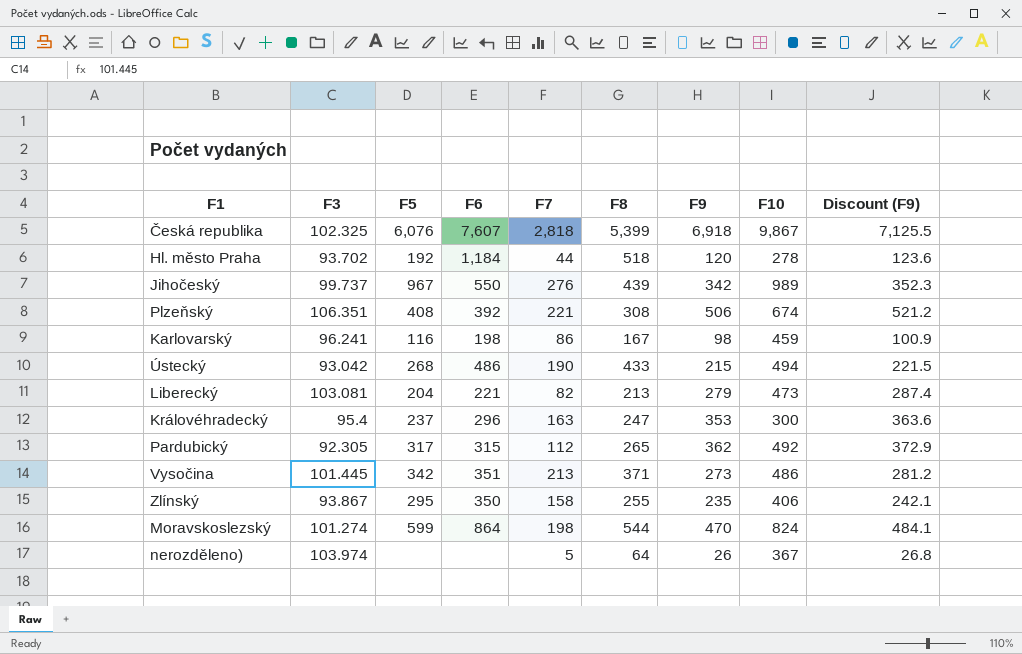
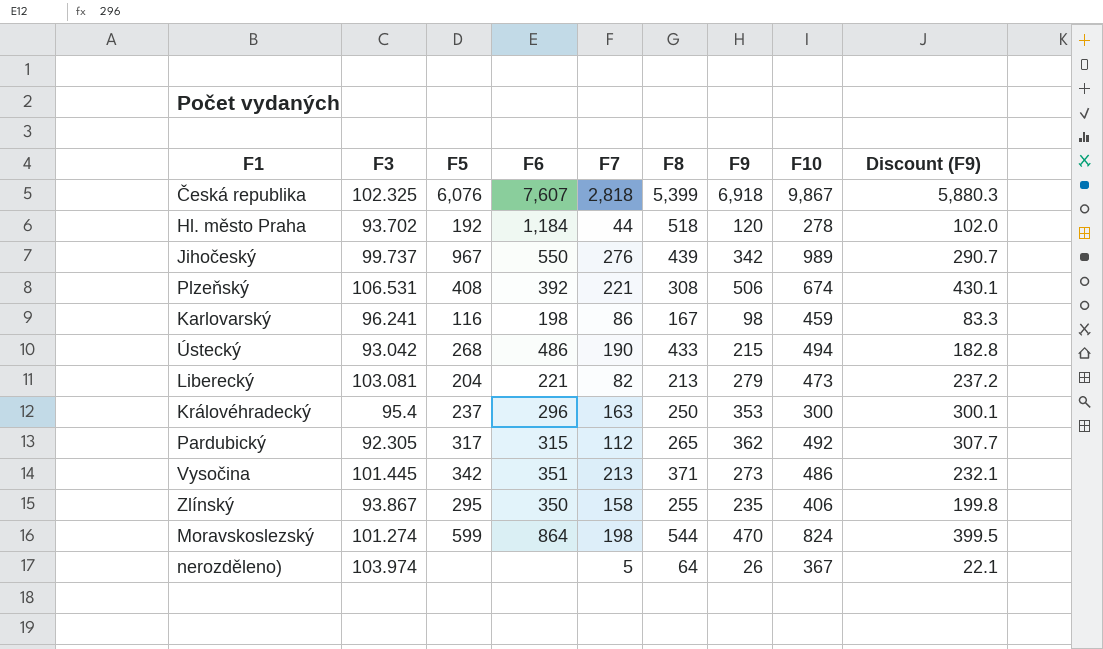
column Discount (F9) | formula: [F9] * 1.03 -> [F9] * 0.85
Plzeňský | F3: 106.351 -> 106.531
Královéhradecký | F8: 247 -> 250

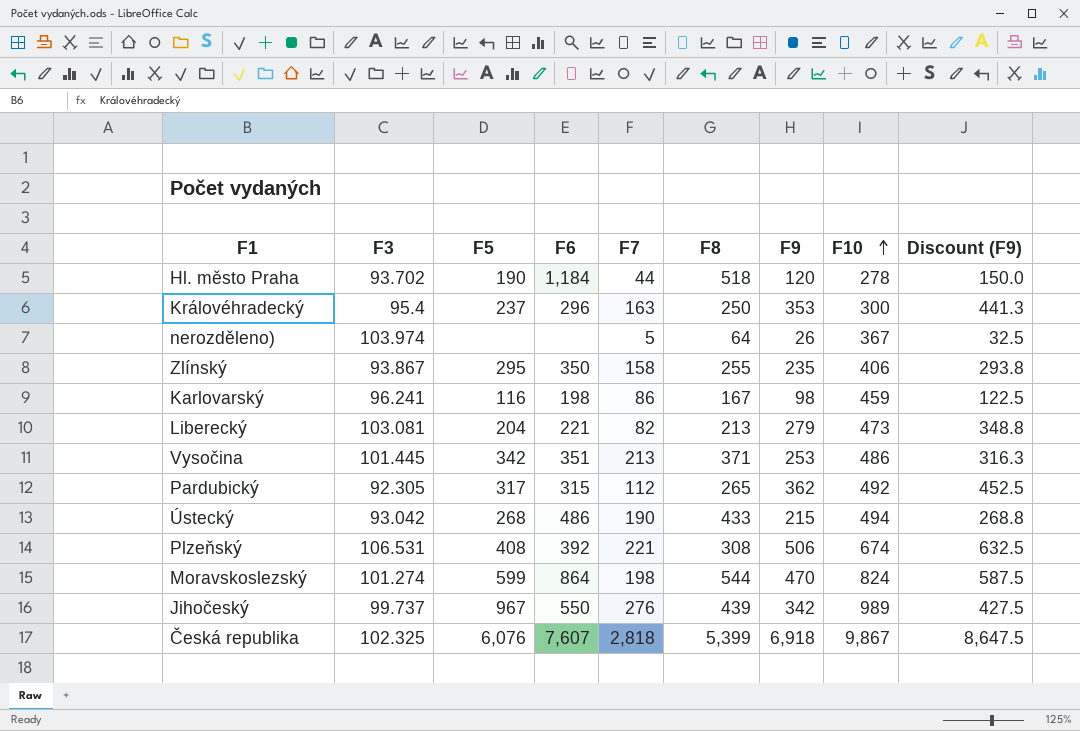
row order: none -> F10 ascending
column Discount (F9) | formula: [F9] * 0.85 -> [F9] * 1.25
Hl. město Praha | F5: 192 -> 190
Vysočina | F9: 273 -> 253

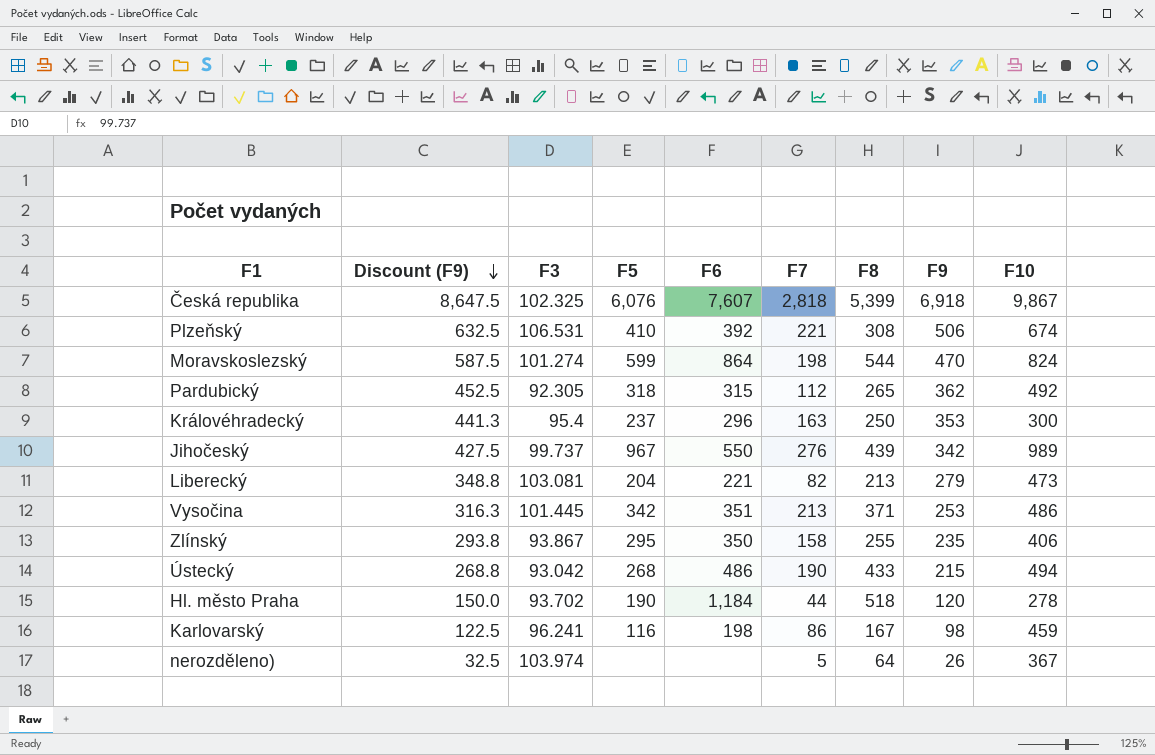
row order: F10 ascending -> Discount (F9) descending
column Discount (F9) | position: 9 -> 2
Plzeňský | F5: 408 -> 410
Pardubický | F5: 317 -> 318

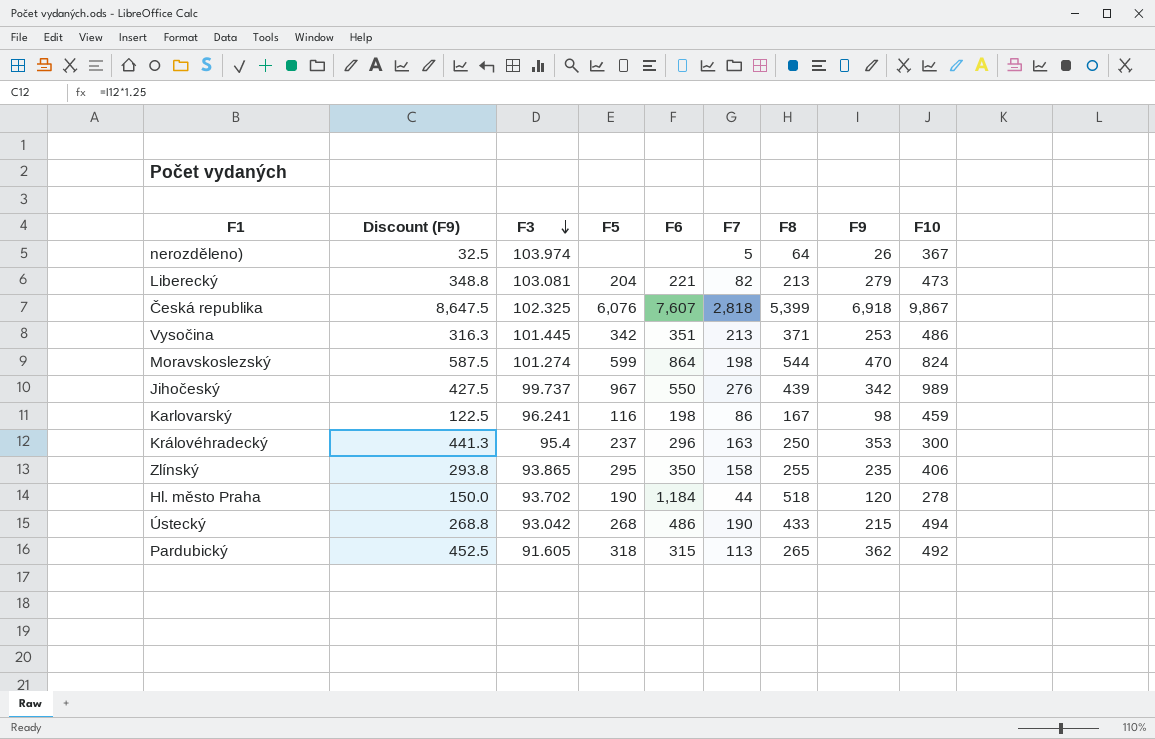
row order: Discount (F9) descending -> F3 descending
row Plzeňský: 632.5 | 106.531 | 410 | 392 | 221 | 308 | 506 | 674 -> none
Zlínský | F3: 93.867 -> 93.865
Pardubický | F3: 92.305 -> 91.605
Pardubický | F7: 112 -> 113

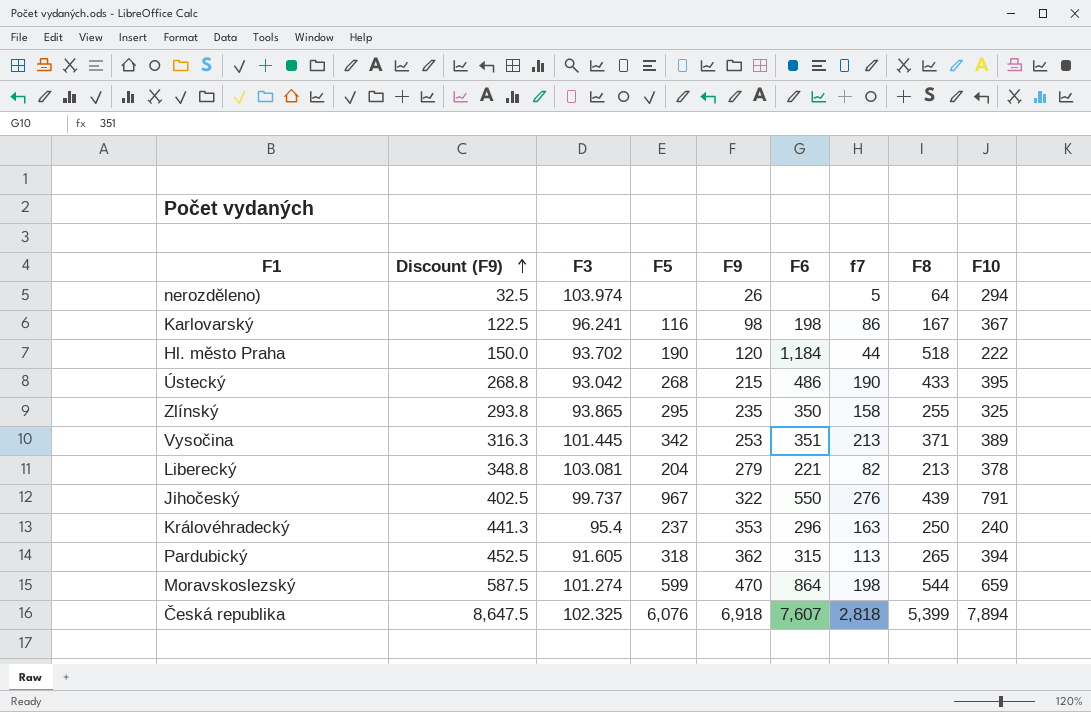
row order: F3 descending -> Discount (F9) ascending
column F9 | position: 8 -> 5
column name: F7 -> f7
nerozděleno) | F10: 367 -> 294
Karlovarský | F10: 459 -> 367
Hl. město Praha | F10: 278 -> 222
Ústecký | F10: 494 -> 395
Zlínský | F10: 406 -> 325
Vysočina | F10: 486 -> 389
Liberecký | F10: 473 -> 378
Jihočeský | Discount (F9): 427.5 -> 402.5
Jihočeský | F9: 342 -> 322
Jihočeský | F10: 989 -> 791
Královéhradecký | F10: 300 -> 240
Pardubický | F10: 492 -> 394
Moravskoslezský | F10: 824 -> 659
Česká republika | F10: 9,867 -> 7,894

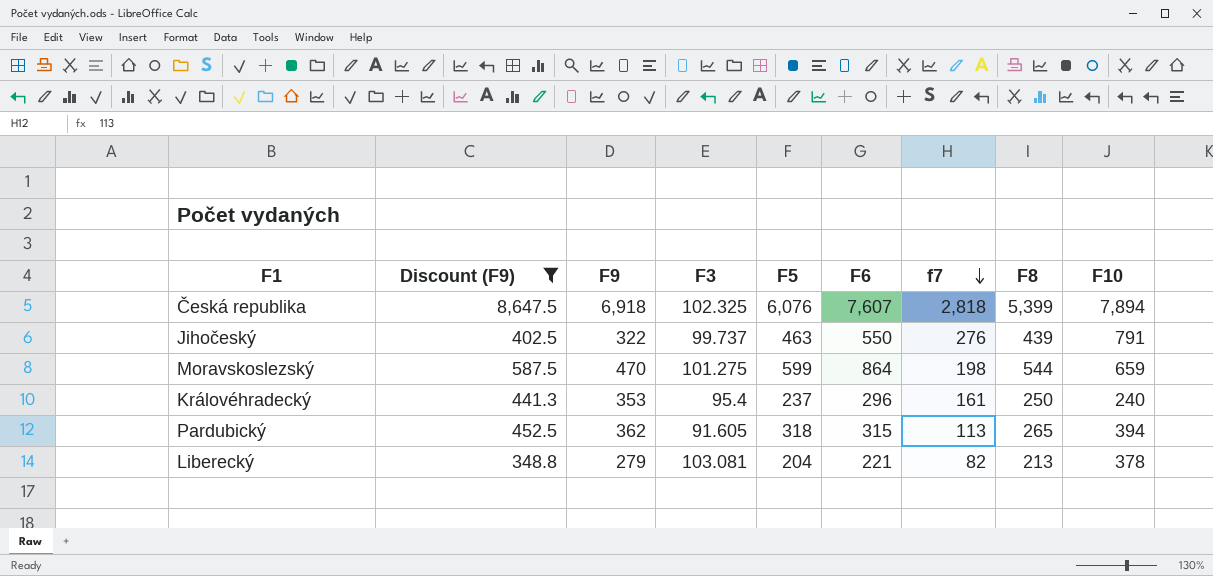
filter: none -> Discount (F9) >= 348.8
row order: Discount (F9) ascending -> f7 descending
column F9 | position: 5 -> 3
Jihočeský | F5: 967 -> 463
Moravskoslezský | F3: 101.274 -> 101.275
Královéhradecký | f7: 163 -> 161

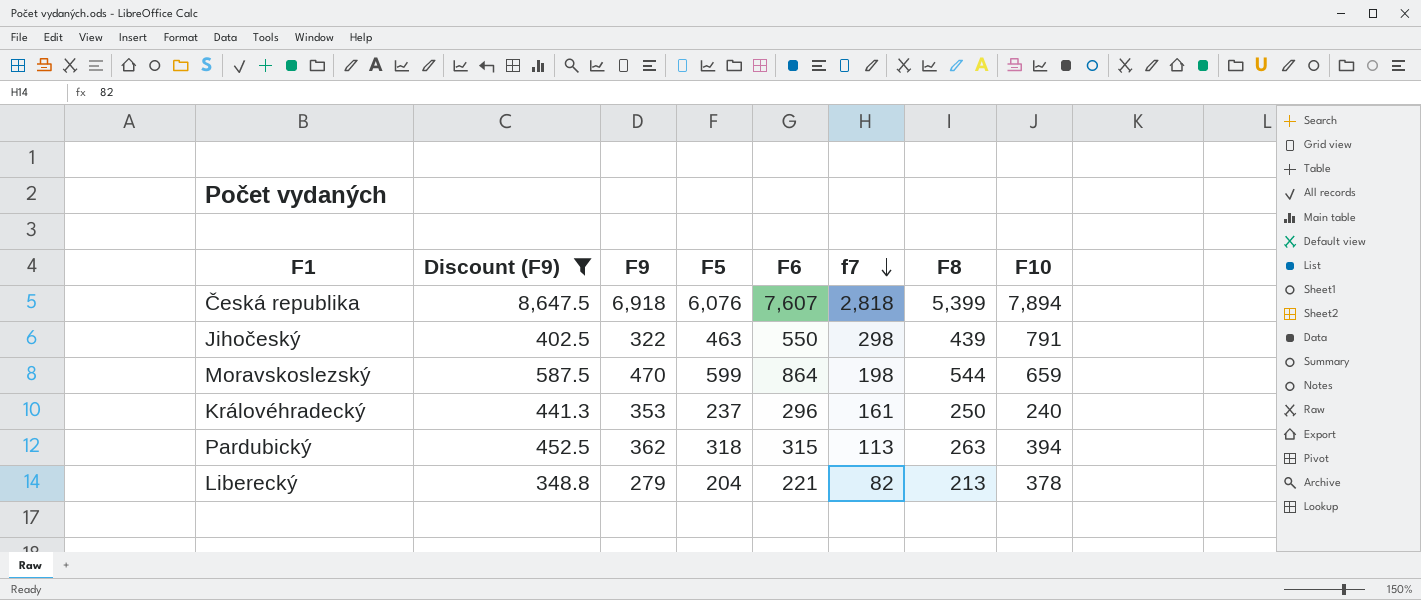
column F3 | position: 4 -> none
Jihočeský | f7: 276 -> 298
Pardubický | F8: 265 -> 263

